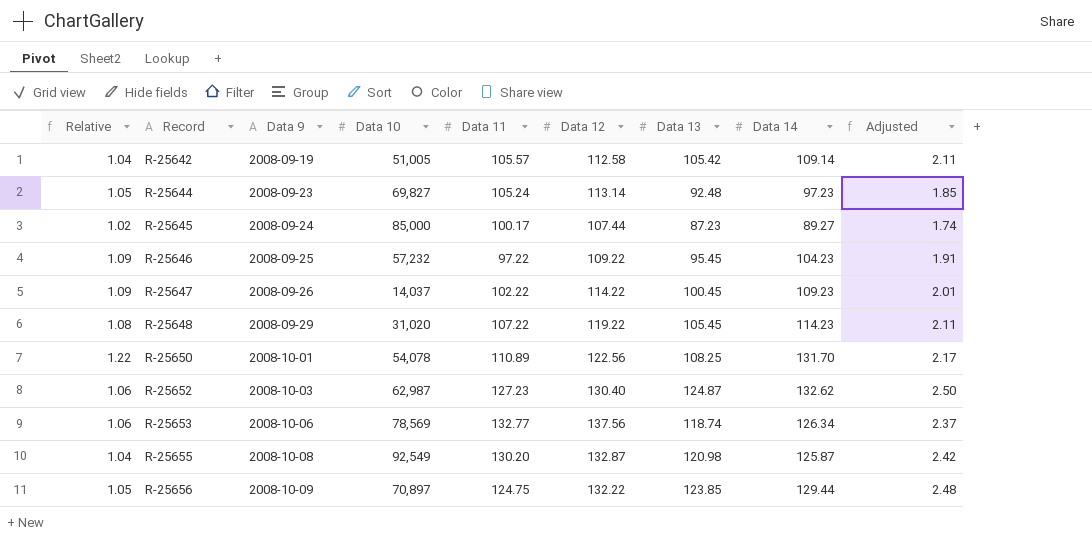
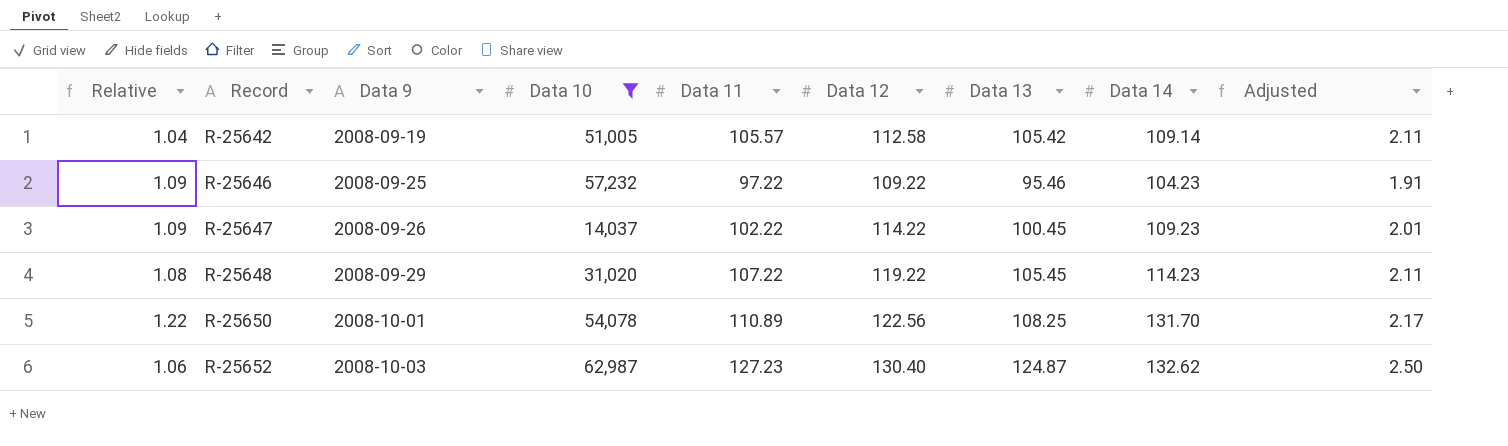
filter: none -> Data 10 <= 62,987
R-25646 | Data 13: 95.45 -> 95.46

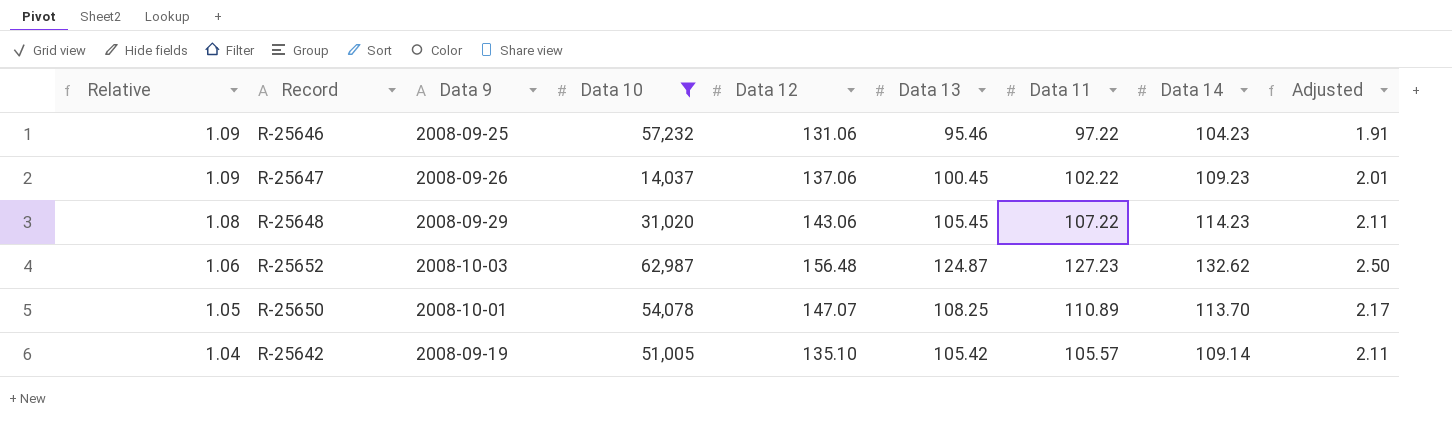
row order: Record ascending -> Relative descending
column Data 11 | position: 5 -> 7
R-25646 | Data 12: 109.22 -> 131.06
R-25647 | Data 12: 114.22 -> 137.06
R-25648 | Data 12: 119.22 -> 143.06
R-25652 | Data 12: 130.40 -> 156.48
R-25650 | Relative: 1.22 -> 1.05
R-25650 | Data 12: 122.56 -> 147.07
R-25650 | Data 14: 131.70 -> 113.70
R-25642 | Data 12: 112.58 -> 135.10

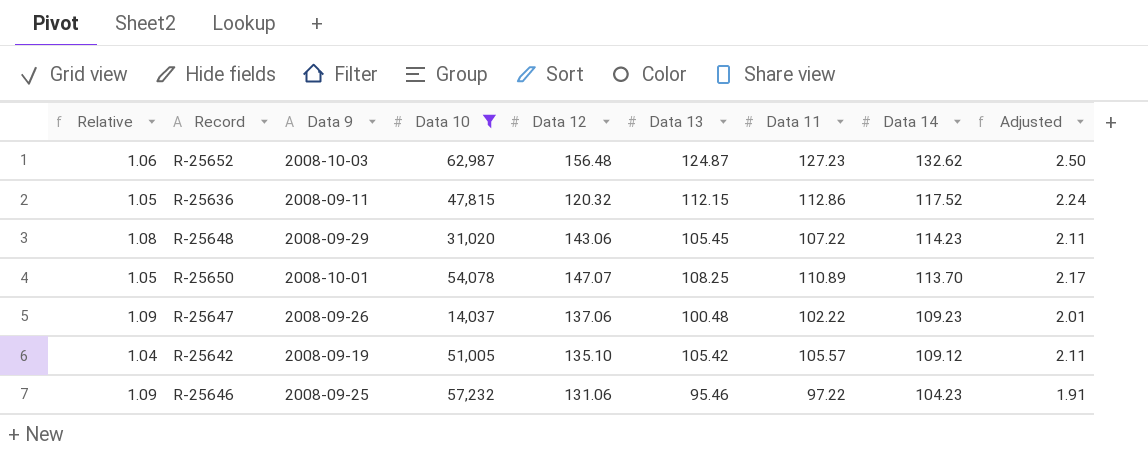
row order: Relative descending -> Data 14 descending
row R-25636: none -> 1.05 | 2008-09-11 | 47,815 | 120.32 | 112.15 | 112.86 | 117.52 | 2.24
R-25647 | Data 13: 100.45 -> 100.48
R-25642 | Data 14: 109.14 -> 109.12

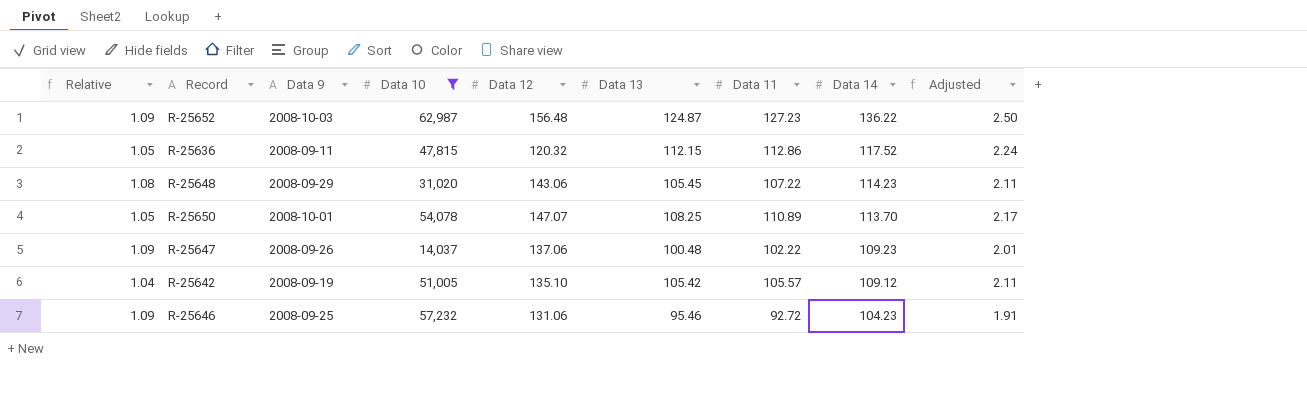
R-25652 | Relative: 1.06 -> 1.09
R-25652 | Data 14: 132.62 -> 136.22
R-25646 | Data 11: 97.22 -> 92.72

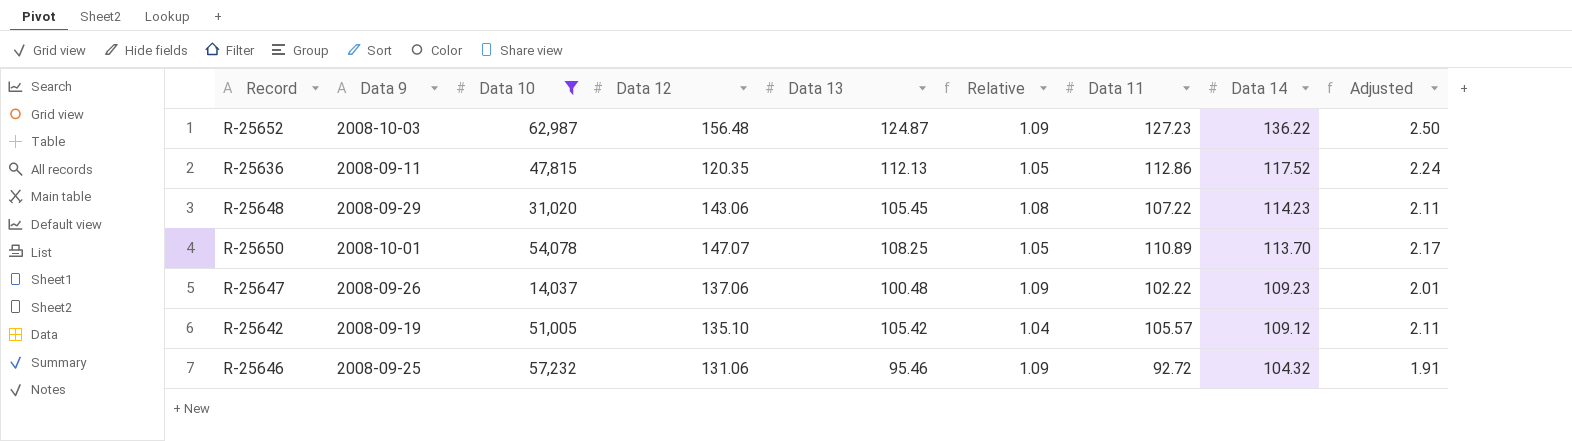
column Relative | position: 1 -> 6
R-25636 | Data 12: 120.32 -> 120.35
R-25636 | Data 13: 112.15 -> 112.13
R-25646 | Data 14: 104.23 -> 104.32

